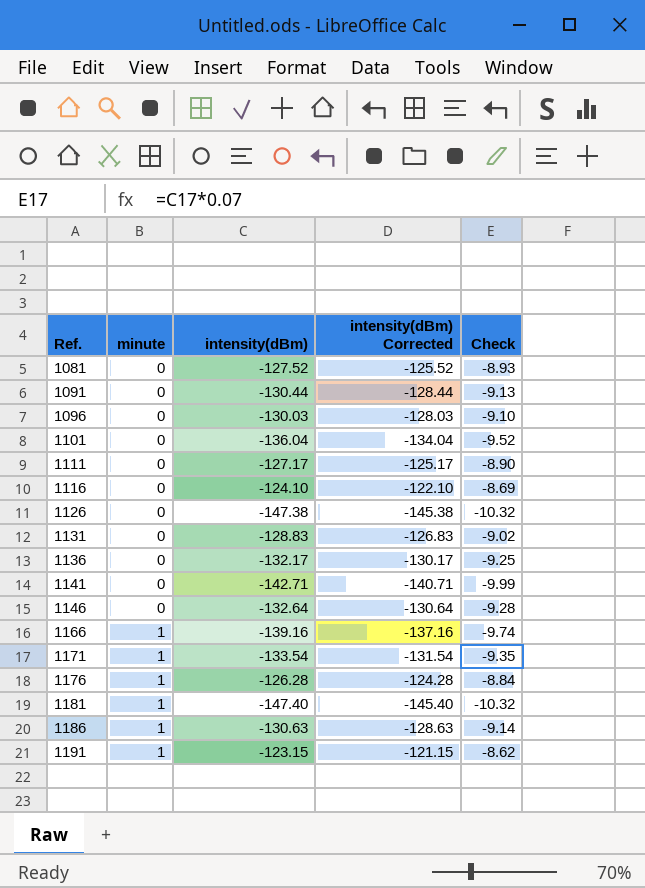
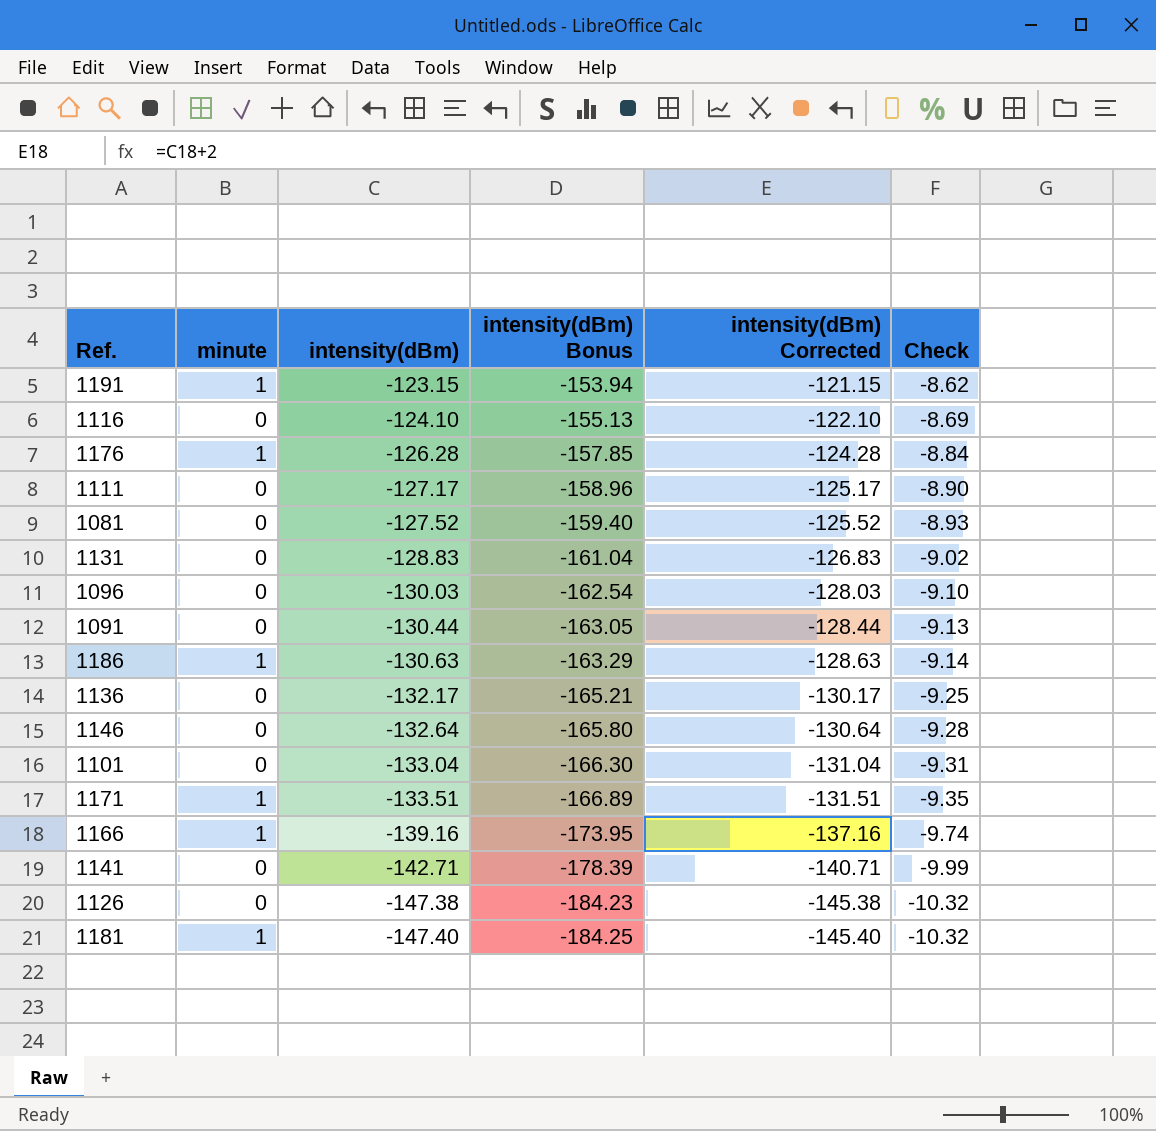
row order: Ref. ascending -> intensity(dBm) descending
column intensity(dBm) Bonus | formula: none -> [intensity(dBm)] * 1.25
1101 | intensity(dBm): -136.04 -> -133.04
1101 | intensity(dBm) Corrected: -134.04 -> -131.04
1101 | Check: -9.52 -> -9.31
1171 | intensity(dBm): -133.54 -> -133.51
1171 | intensity(dBm) Corrected: -131.54 -> -131.51

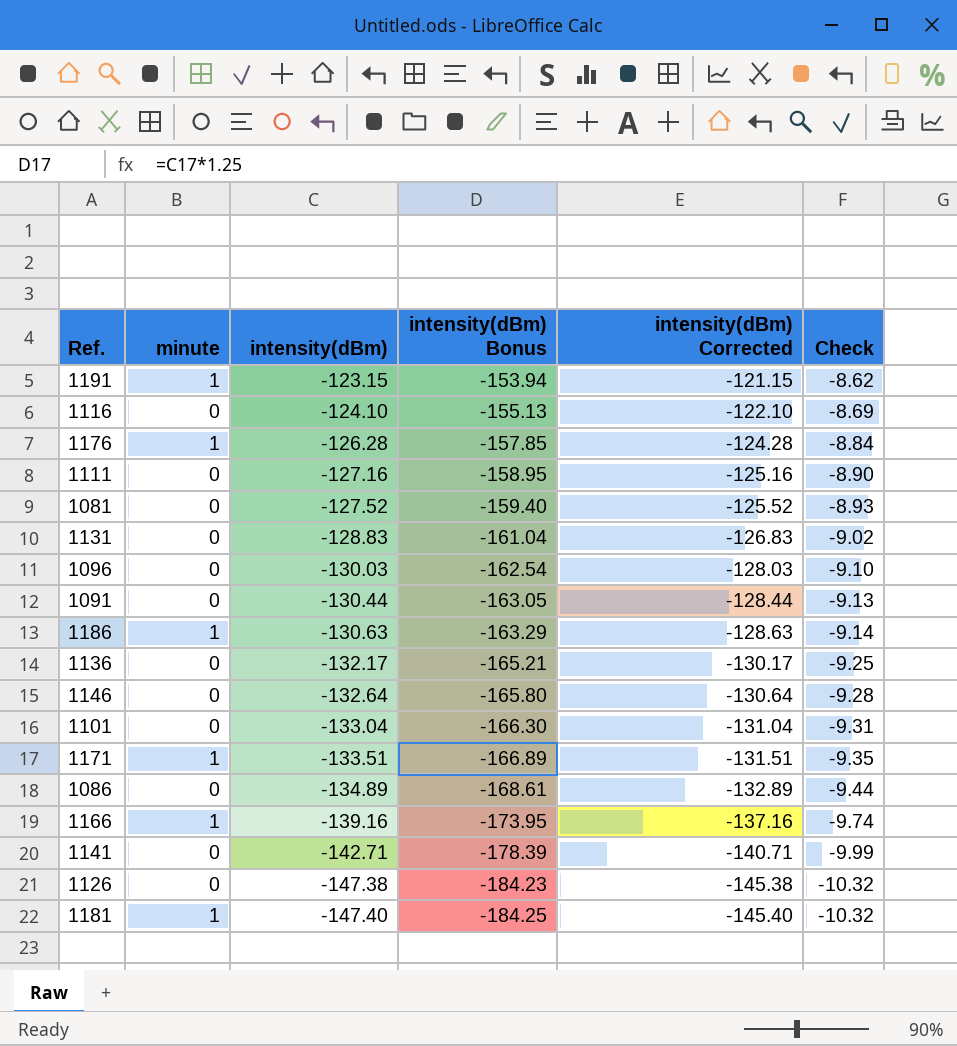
1111 | intensity(dBm): -127.17 -> -127.16
1111 | intensity(dBm) Bonus: -158.96 -> -158.95
1111 | intensity(dBm) Corrected: -125.17 -> -125.16
row 1086: none -> 0 | -134.89 | -168.61 | -132.89 | -9.44

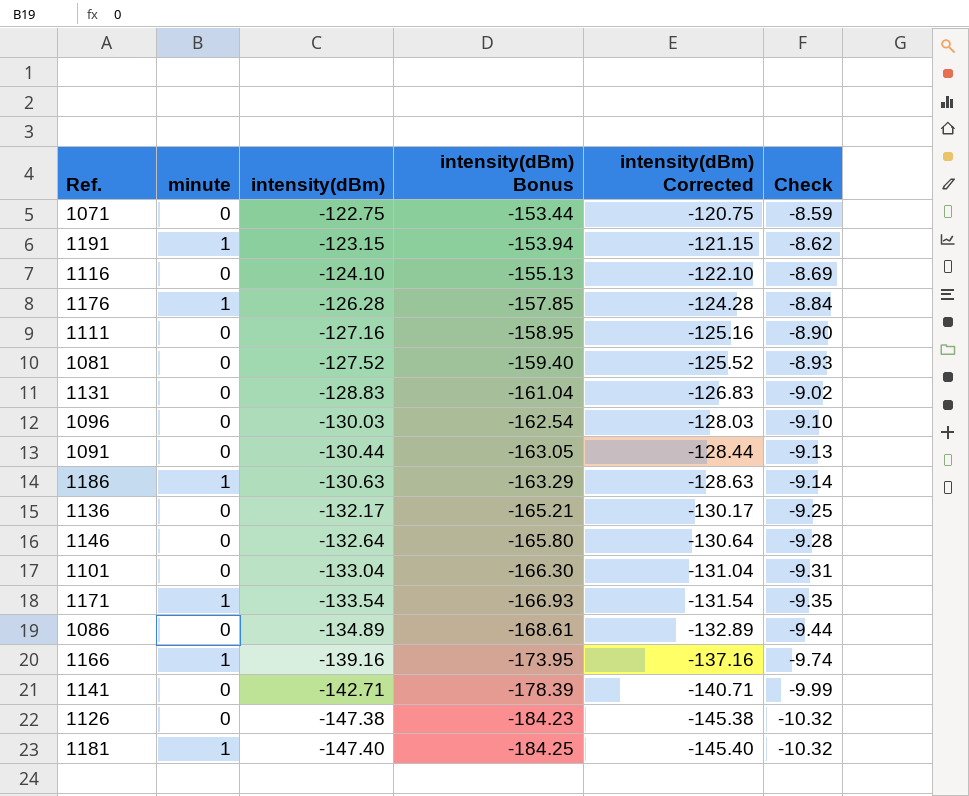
row 1071: none -> 0 | -122.75 | -153.44 | -120.75 | -8.59
1171 | intensity(dBm): -133.51 -> -133.54
1171 | intensity(dBm) Bonus: -166.89 -> -166.93
1171 | intensity(dBm) Corrected: -131.51 -> -131.54

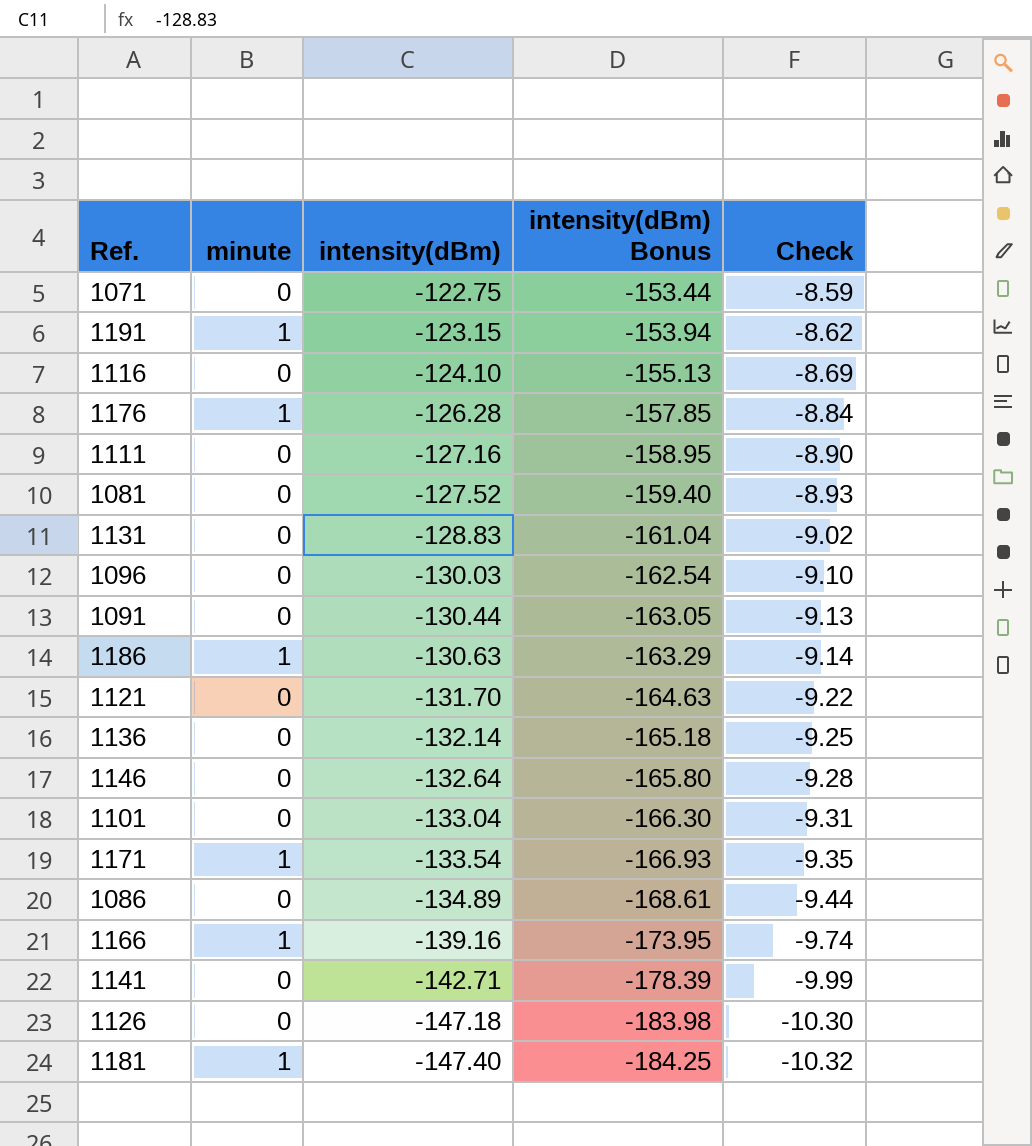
column intensity(dBm) Corrected | formula: [intensity(dBm)] + 2 -> none
row 1121: none -> 0 | -131.70 | -164.63 | -9.22
1136 | intensity(dBm): -132.17 -> -132.14
1136 | intensity(dBm) Bonus: -165.21 -> -165.18
1126 | intensity(dBm): -147.38 -> -147.18
1126 | intensity(dBm) Bonus: -184.23 -> -183.98
1126 | Check: -10.32 -> -10.30

